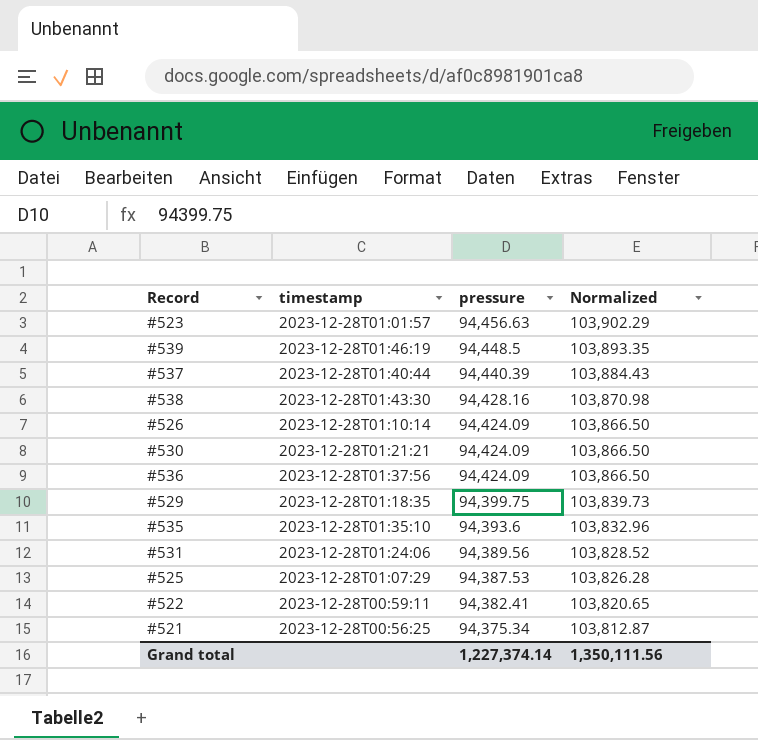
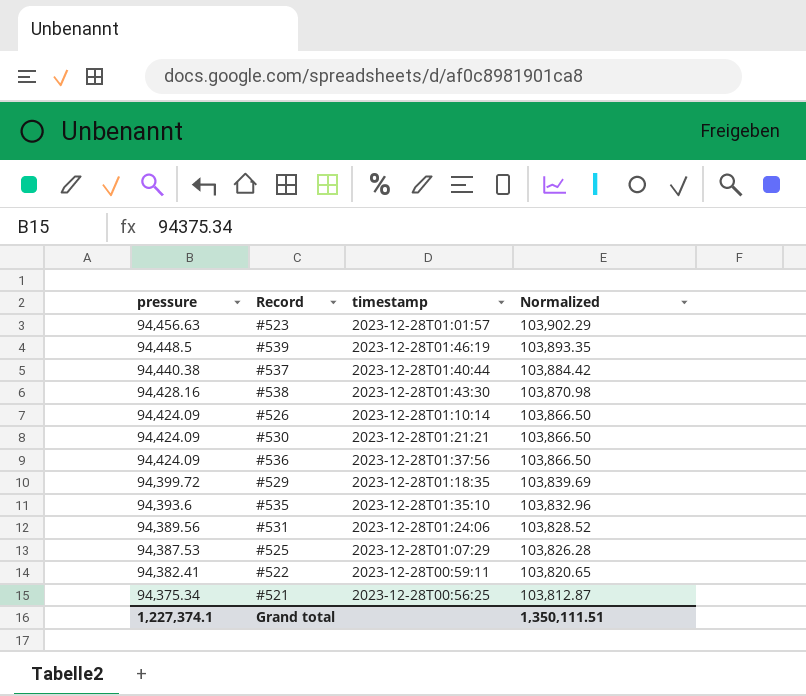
column pressure | position: 3 -> 1
#537 | pressure: 94,440.39 -> 94,440.38
#537 | Normalized: 103,884.43 -> 103,884.42
#529 | pressure: 94,399.75 -> 94,399.72
#529 | Normalized: 103,839.73 -> 103,839.69
Grand total | pressure: 1,227,374.14 -> 1,227,374.1
Grand total | Normalized: 1,350,111.56 -> 1,350,111.51

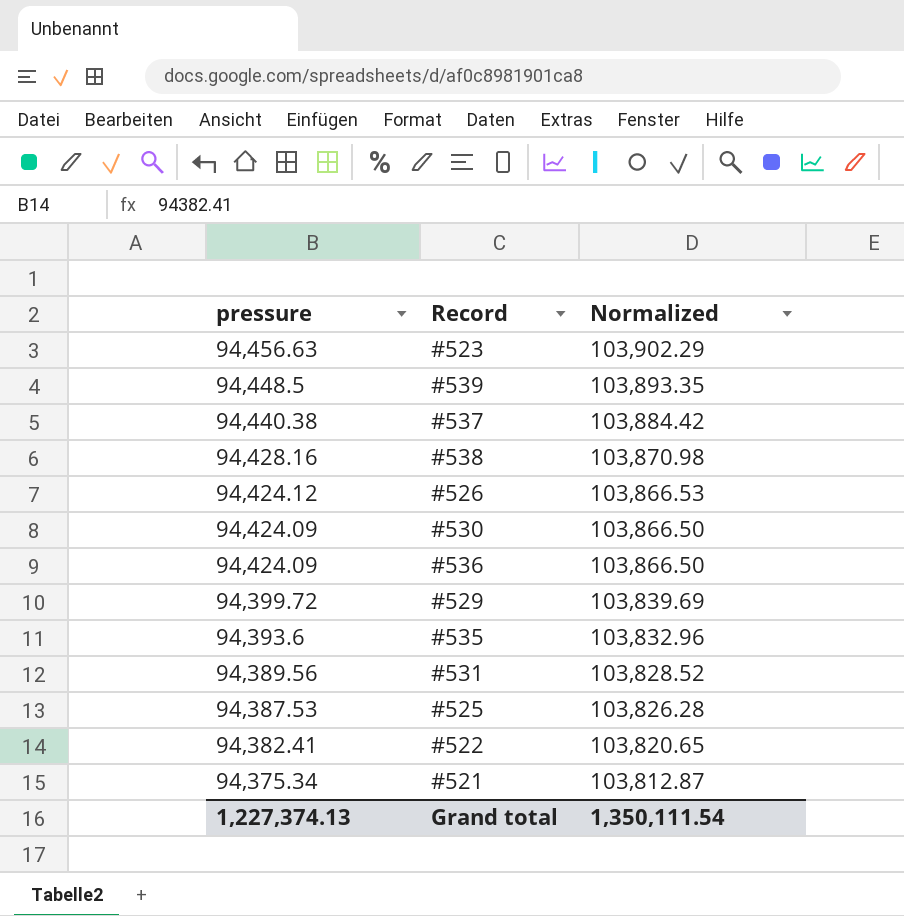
column timestamp | position: 3 -> none
#526 | pressure: 94,424.09 -> 94,424.12
#526 | Normalized: 103,866.50 -> 103,866.53
Grand total | pressure: 1,227,374.1 -> 1,227,374.13
Grand total | Normalized: 1,350,111.51 -> 1,350,111.54

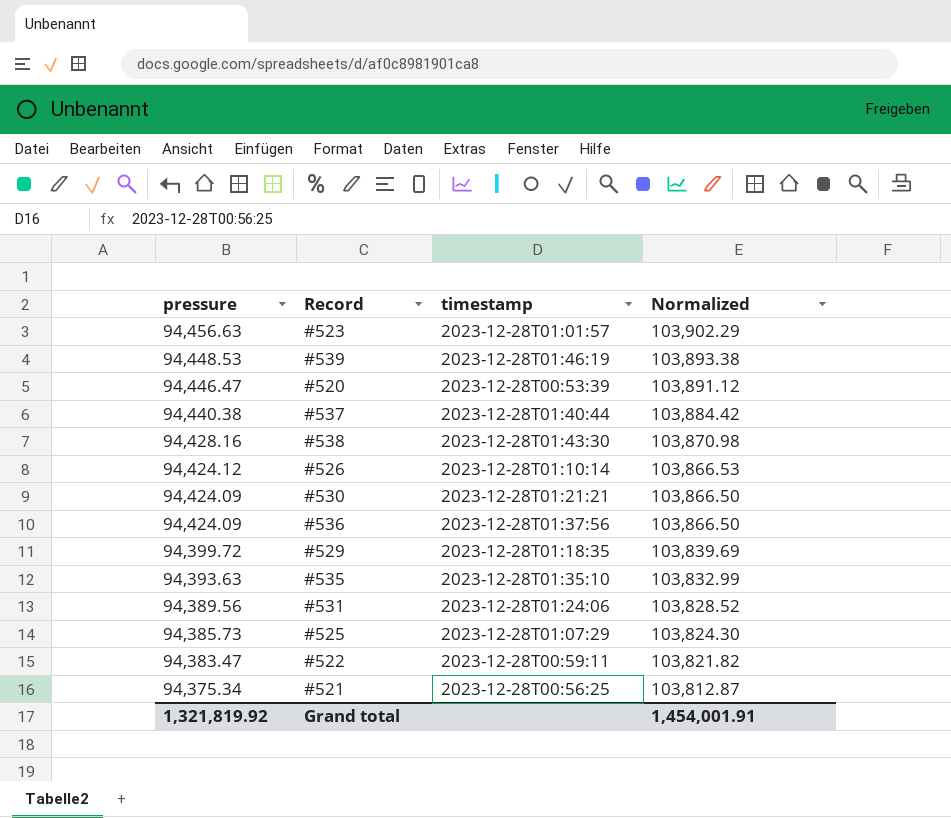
column timestamp | position: none -> 3
#539 | pressure: 94,448.5 -> 94,448.53
#539 | Normalized: 103,893.35 -> 103,893.38
row #520: none -> 94,446.47 | 2023-12-28T00:53:39 | 103,891.12
#535 | pressure: 94,393.6 -> 94,393.63
#535 | Normalized: 103,832.96 -> 103,832.99
#525 | pressure: 94,387.53 -> 94,385.73
#525 | Normalized: 103,826.28 -> 103,824.30
#522 | pressure: 94,382.41 -> 94,383.47
#522 | Normalized: 103,820.65 -> 103,821.82
Grand total | pressure: 1,227,374.13 -> 1,321,819.92
Grand total | Normalized: 1,350,111.54 -> 1,454,001.91

